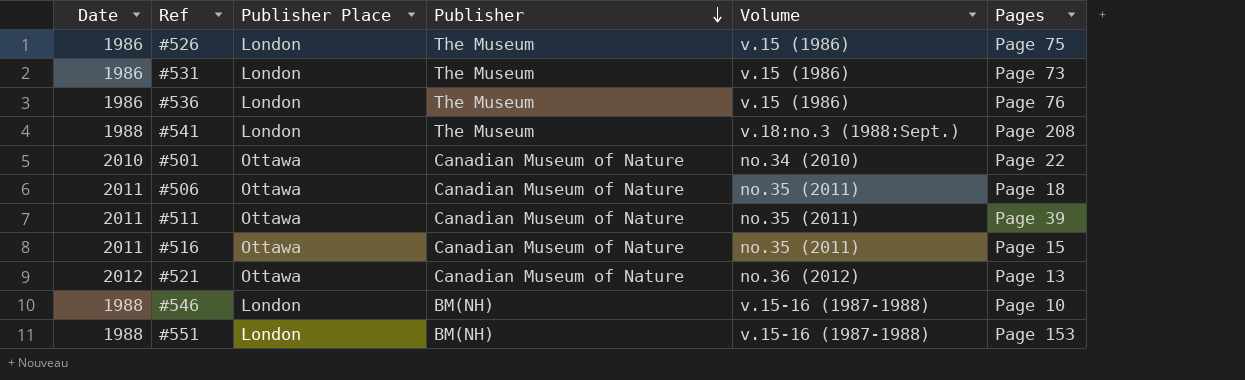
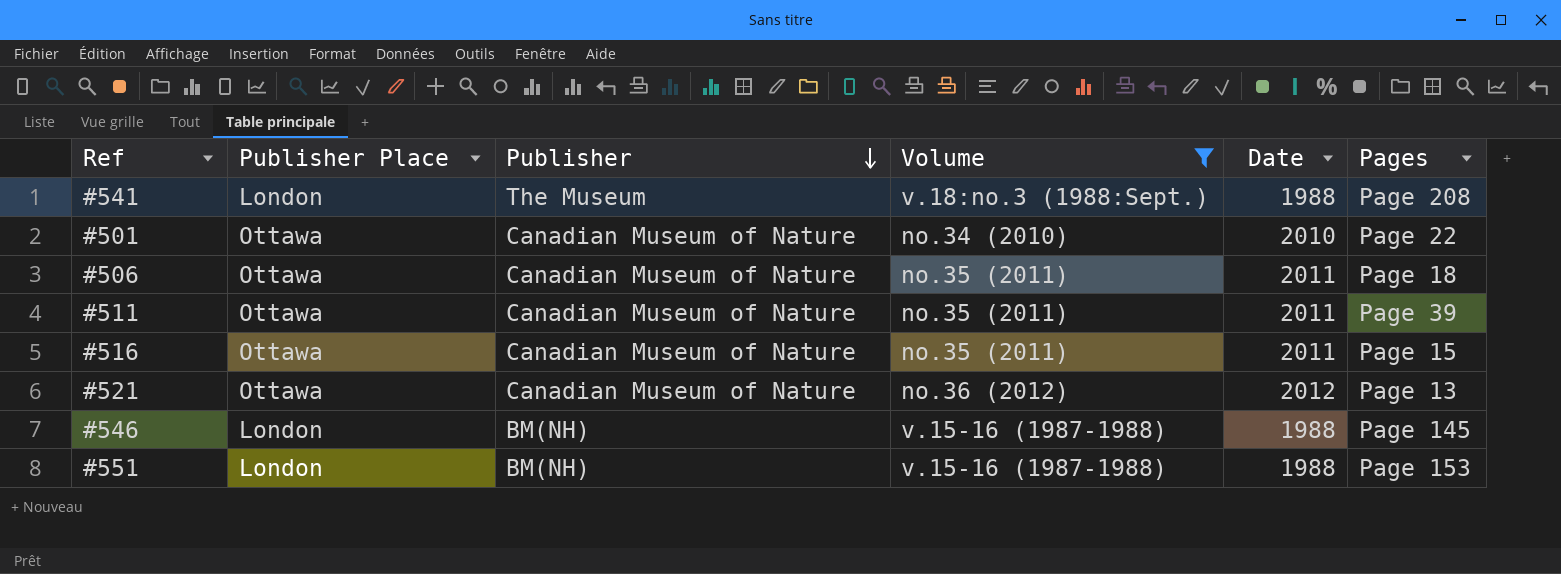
filter: none -> Volume != v.15 (1986)
column Date | position: 1 -> 5
#546 | Pages: Page 10 -> Page 145

